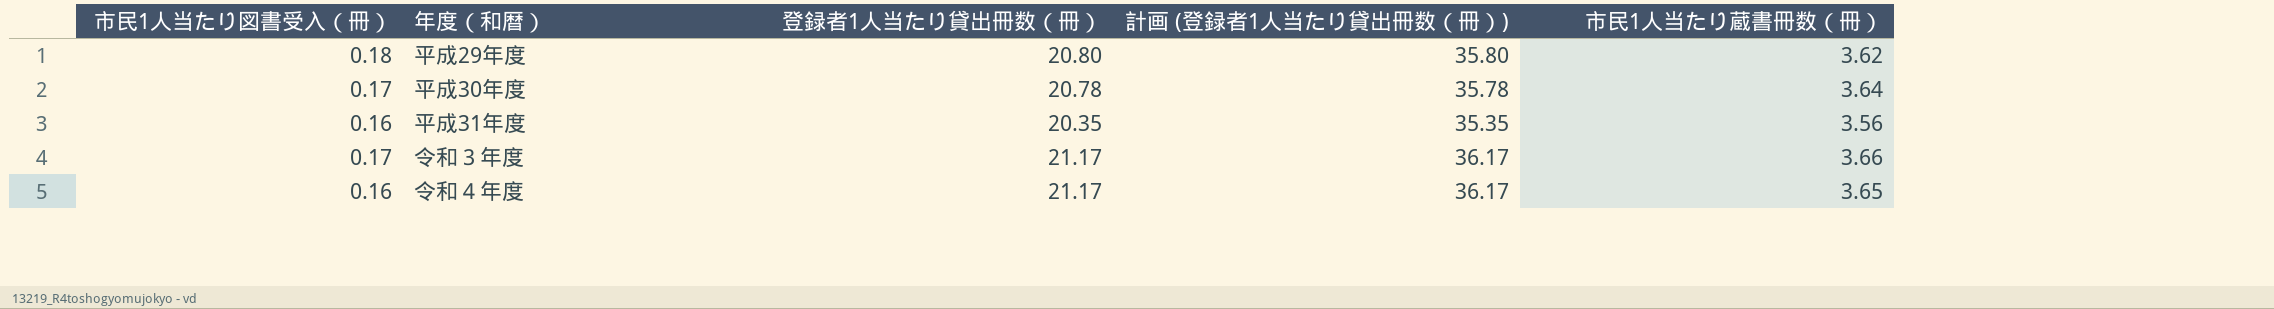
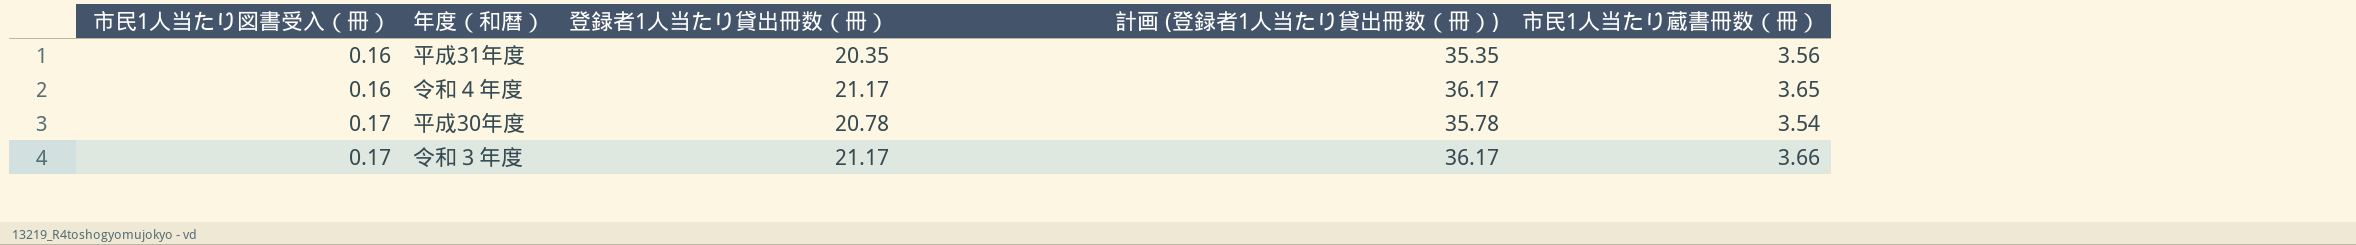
row order: none -> 市民1人当たり図書受入（冊） ascending
row 平成29年度: 0.18 | 20.80 | 35.80 | 3.62 -> none
平成30年度 | 市民1人当たり蔵書冊数（冊）: 3.64 -> 3.54

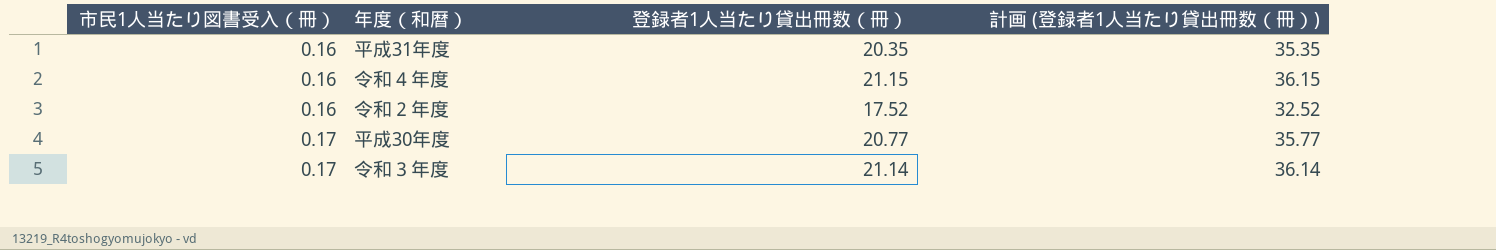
column 市民1人当たり蔵書冊数（冊） | position: 5 -> none
令和４年度 | 登録者1人当たり貸出冊数（冊）: 21.17 -> 21.15
令和４年度 | 計画 (登録者1人当たり貸出冊数（冊）): 36.17 -> 36.15
row 令和２年度: none -> 0.16 | 17.52 | 32.52
平成30年度 | 登録者1人当たり貸出冊数（冊）: 20.78 -> 20.77
平成30年度 | 計画 (登録者1人当たり貸出冊数（冊）): 35.78 -> 35.77
令和３年度 | 登録者1人当たり貸出冊数（冊）: 21.17 -> 21.14
令和３年度 | 計画 (登録者1人当たり貸出冊数（冊）): 36.17 -> 36.14

